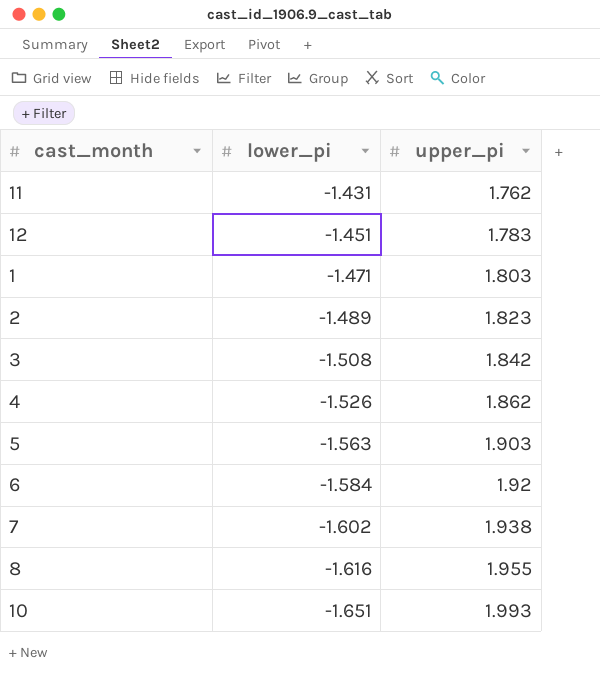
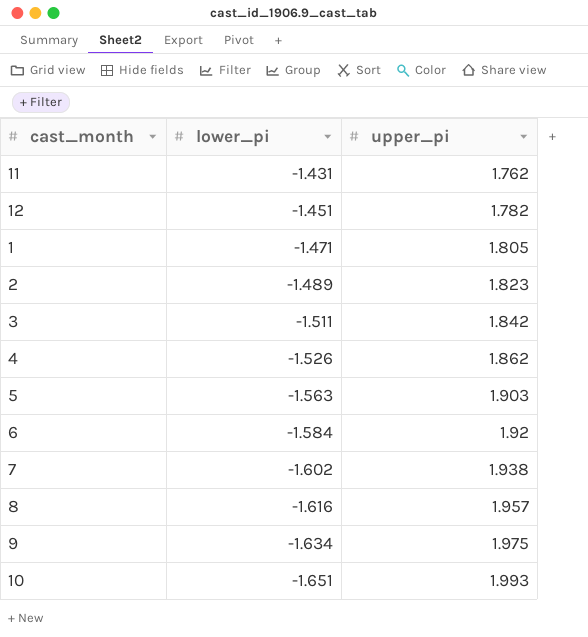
12 | upper_pi: 1.783 -> 1.782
1 | upper_pi: 1.803 -> 1.805
3 | lower_pi: -1.508 -> -1.511
8 | upper_pi: 1.955 -> 1.957
row 9: none -> -1.634 | 1.975

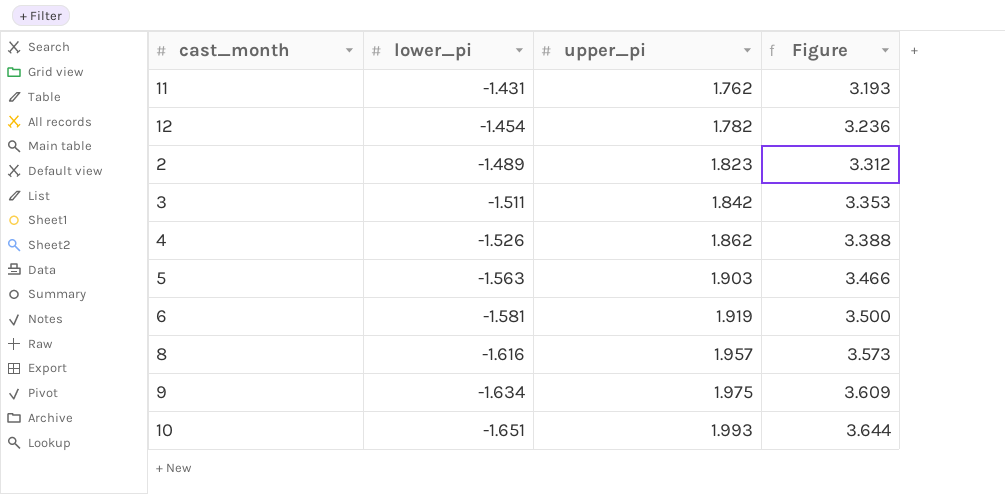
column Figure | formula: none -> [upper_pi] - [lower_pi]
row 1: -1.471 | 1.805 -> none
row 7: -1.602 | 1.938 -> none
12 | lower_pi: -1.451 -> -1.454
6 | lower_pi: -1.584 -> -1.581
6 | upper_pi: 1.92 -> 1.919

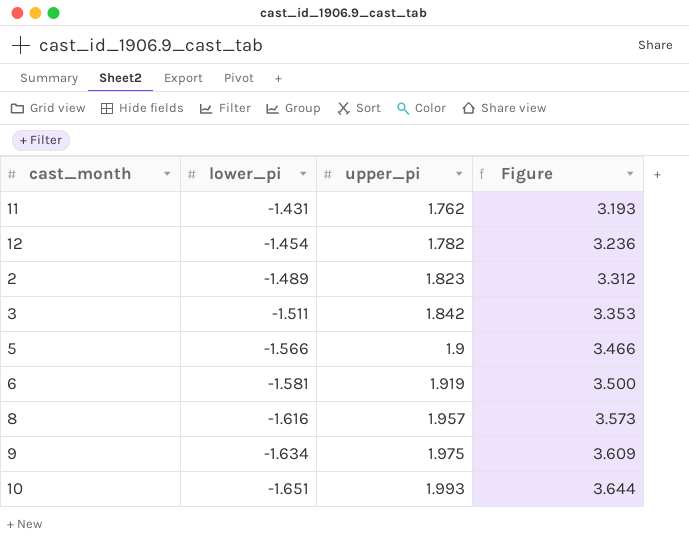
row 4: -1.526 | 1.862 | 3.388 -> none
5 | lower_pi: -1.563 -> -1.566
5 | upper_pi: 1.903 -> 1.9

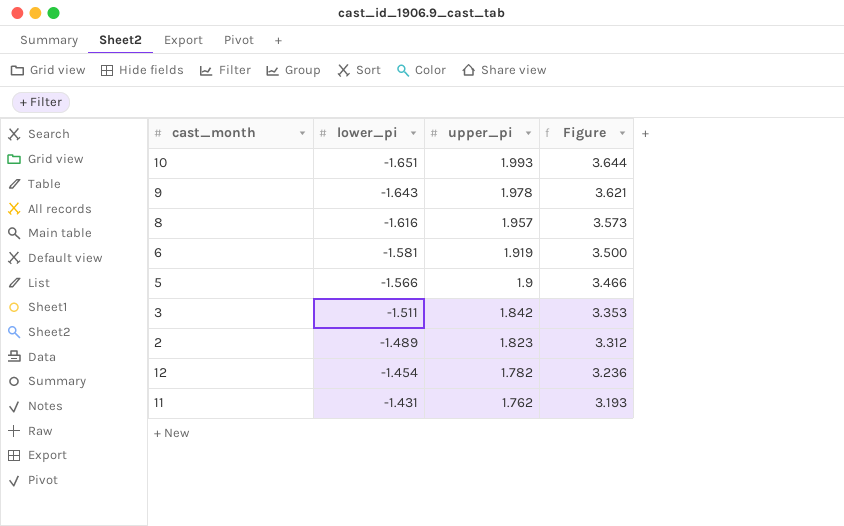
row order: lower_pi descending -> lower_pi ascending
9 | lower_pi: -1.634 -> -1.643
9 | upper_pi: 1.975 -> 1.978
9 | Figure: 3.609 -> 3.621

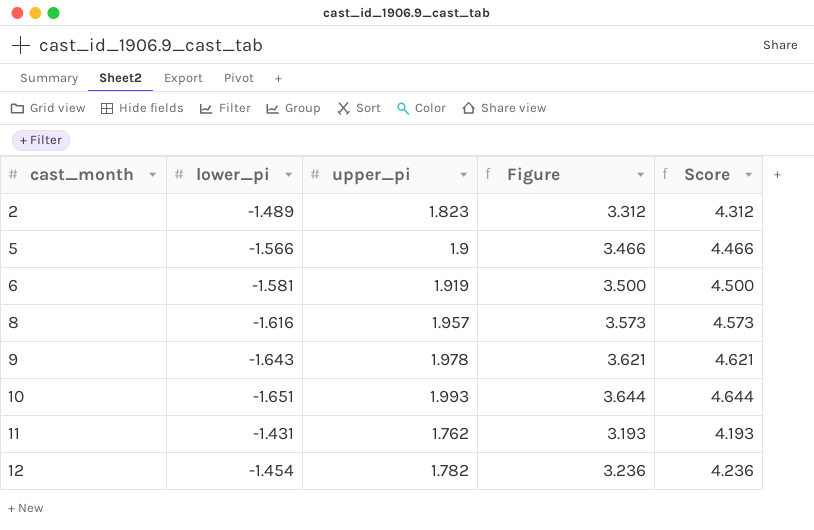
row order: lower_pi ascending -> cast_month ascending
column Score | formula: none -> [Figure] + 1
row 3: -1.511 | 1.842 | 3.353 -> none

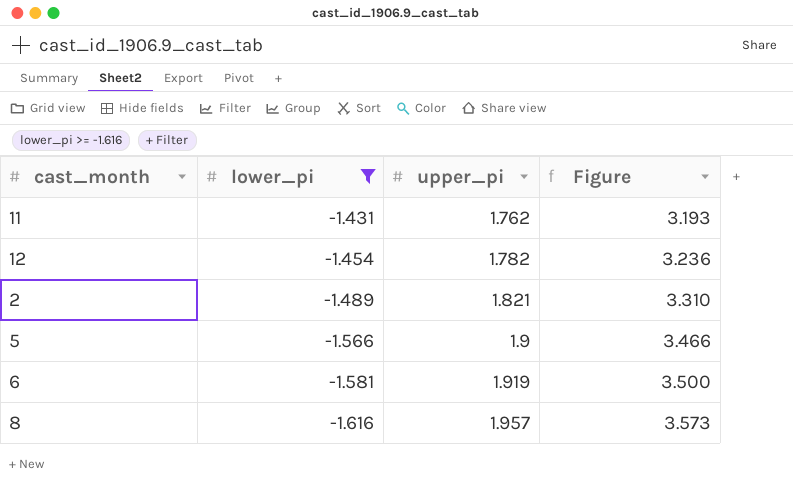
filter: none -> lower_pi >= -1.616
row order: cast_month ascending -> lower_pi descending
column Score | formula: [Figure] + 1 -> none
2 | upper_pi: 1.823 -> 1.821
2 | Figure: 3.312 -> 3.310

